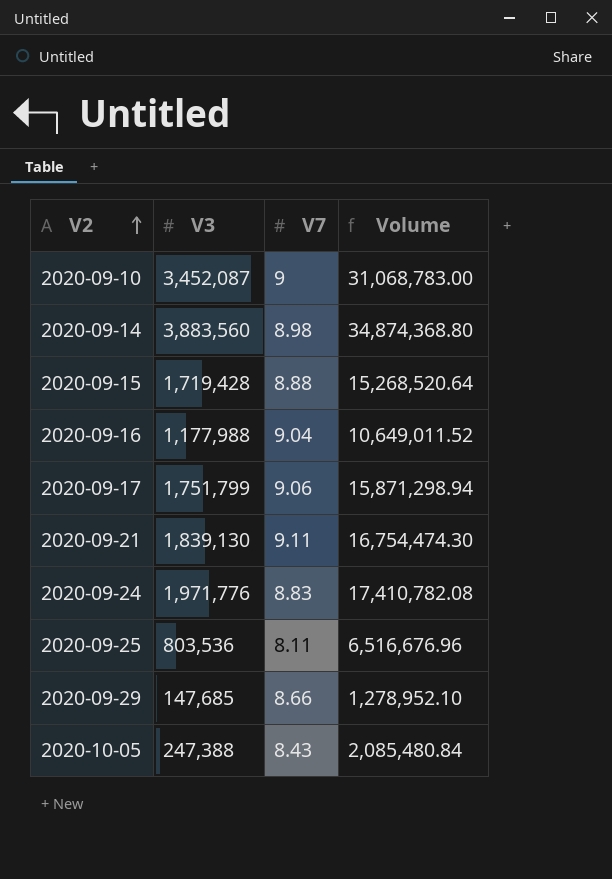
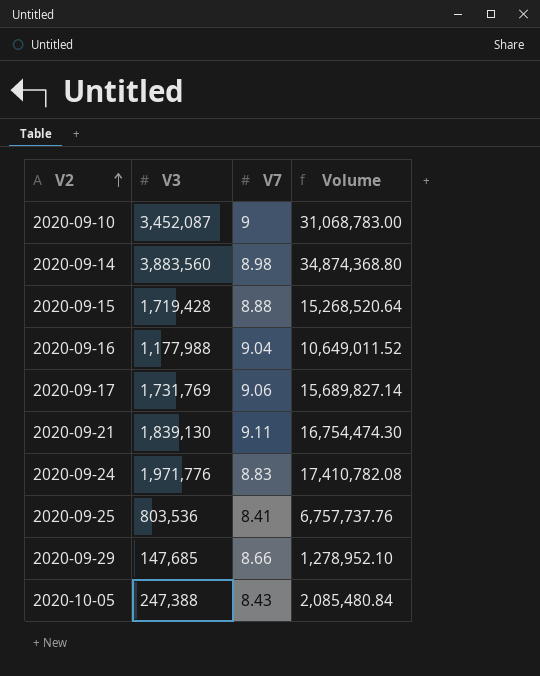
2020-09-17 | V3: 1,751,799 -> 1,731,769
2020-09-17 | Volume: 15,871,298.94 -> 15,689,827.14
2020-09-25 | V7: 8.11 -> 8.41
2020-09-25 | Volume: 6,516,676.96 -> 6,757,737.76

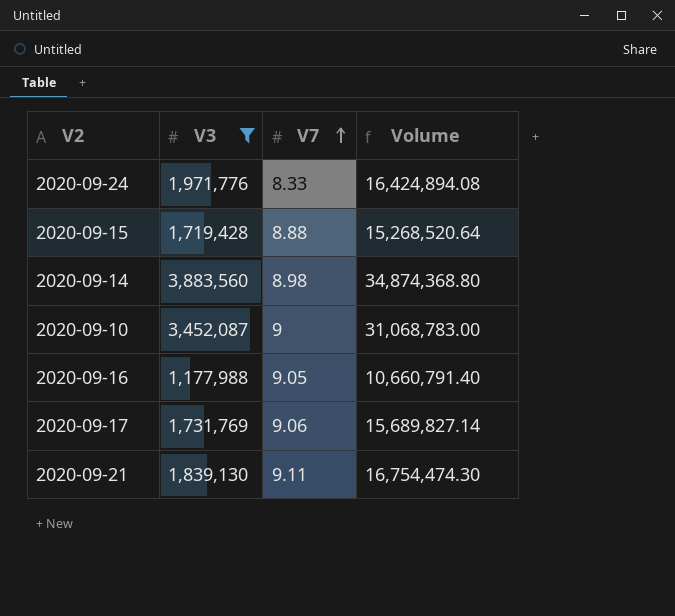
filter: none -> V3 >= 1,177,988
row order: V2 ascending -> V7 ascending
2020-09-24 | V7: 8.83 -> 8.33
2020-09-24 | Volume: 17,410,782.08 -> 16,424,894.08
2020-09-16 | V7: 9.04 -> 9.05
2020-09-16 | Volume: 10,649,011.52 -> 10,660,791.40

